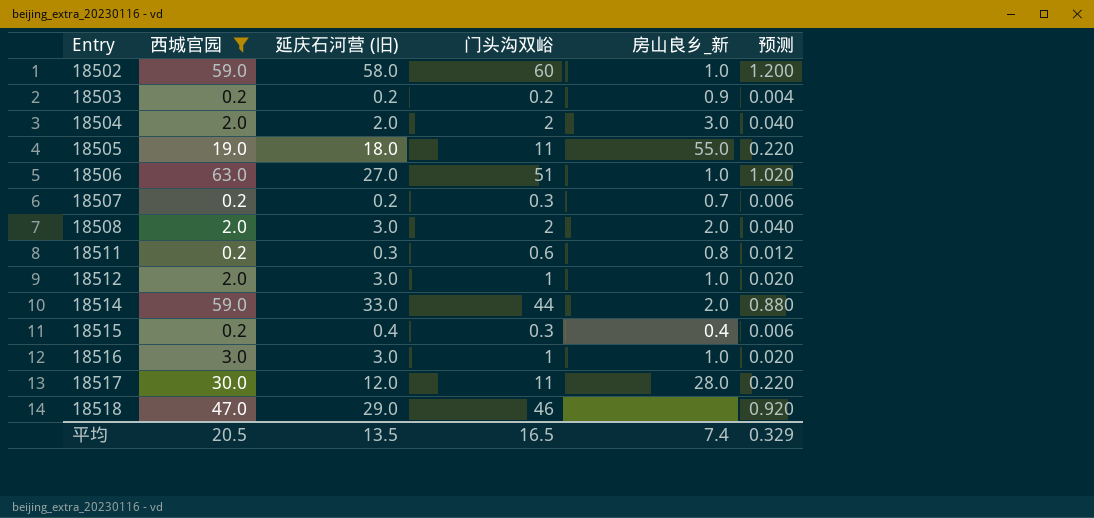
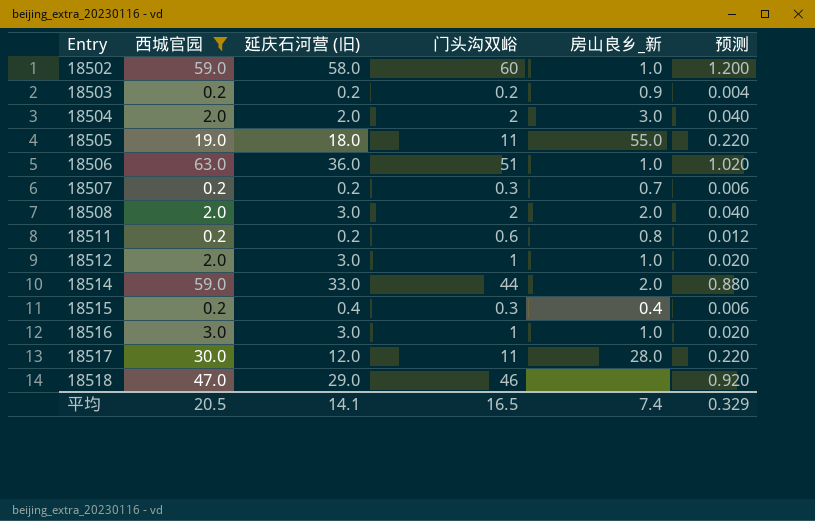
18506 | 延庆石河营 (旧): 27.0 -> 36.0
18511 | 延庆石河营 (旧): 0.3 -> 0.2
平均 | 延庆石河营 (旧): 13.5 -> 14.1

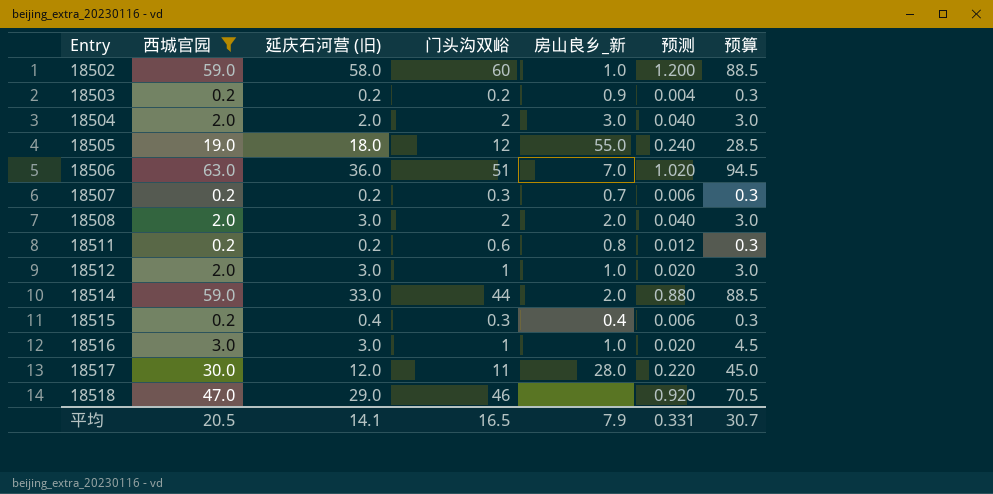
column 预算 | formula: none -> [西城官园] * 1.5
18505 | 门头沟双峪: 11 -> 12
18505 | 预测: 0.220 -> 0.240
18506 | 房山良乡_新: 1.0 -> 7.0
平均 | 房山良乡_新: 7.4 -> 7.9
平均 | 预测: 0.329 -> 0.331

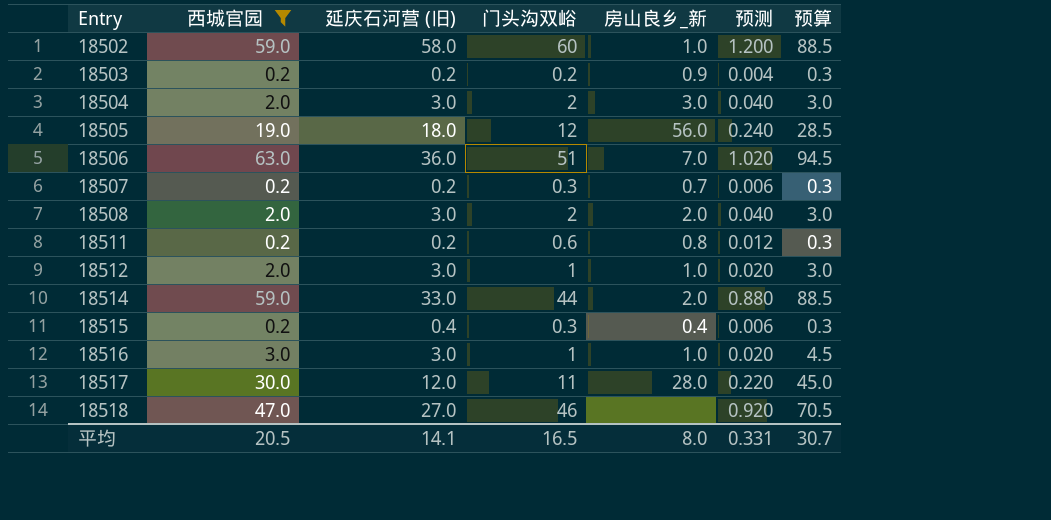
18504 | 延庆石河营 (旧): 2.0 -> 3.0
18505 | 房山良乡_新: 55.0 -> 56.0
18518 | 延庆石河营 (旧): 29.0 -> 27.0
平均 | 房山良乡_新: 7.9 -> 8.0

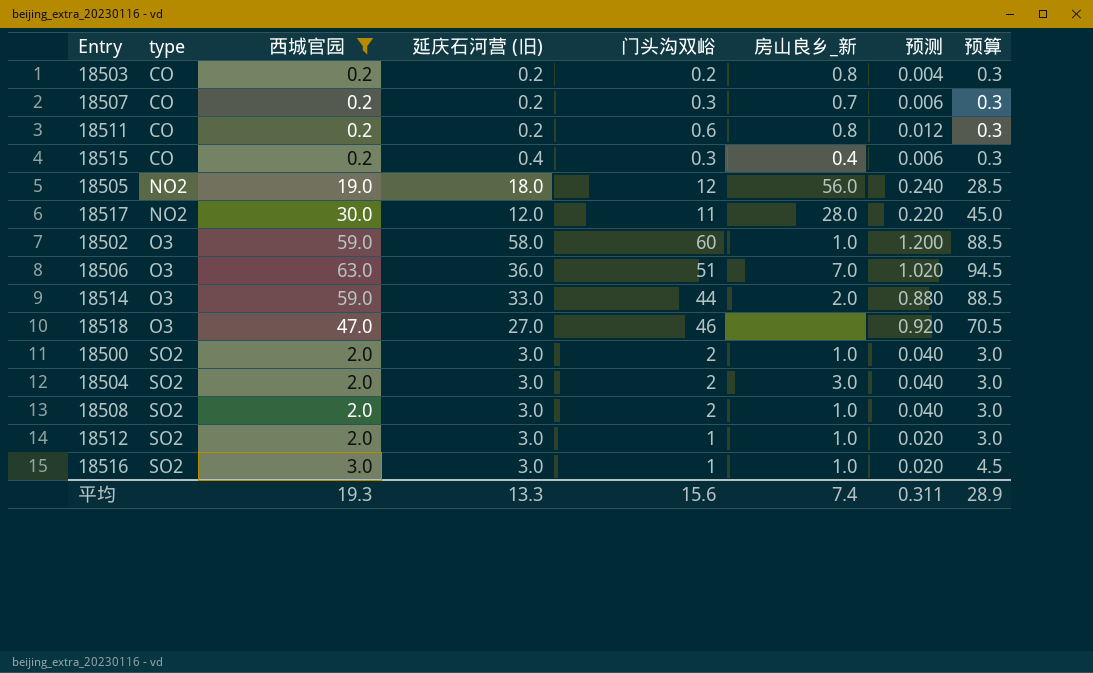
row order: Entry ascending -> type ascending
column type | position: none -> 2
18503 | 房山良乡_新: 0.9 -> 0.8
row 18500: none -> SO2 | 2.0 | 3.0 | 2 | 1.0 | 0.040 | 3.0
18508 | 房山良乡_新: 2.0 -> 1.0
平均 | 西城官园: 20.5 -> 19.3
平均 | 延庆石河营 (旧): 14.1 -> 13.3
平均 | 门头沟双峪: 16.5 -> 15.6
平均 | 房山良乡_新: 8.0 -> 7.4
平均 | 预测: 0.331 -> 0.311
平均 | 预算: 30.7 -> 28.9

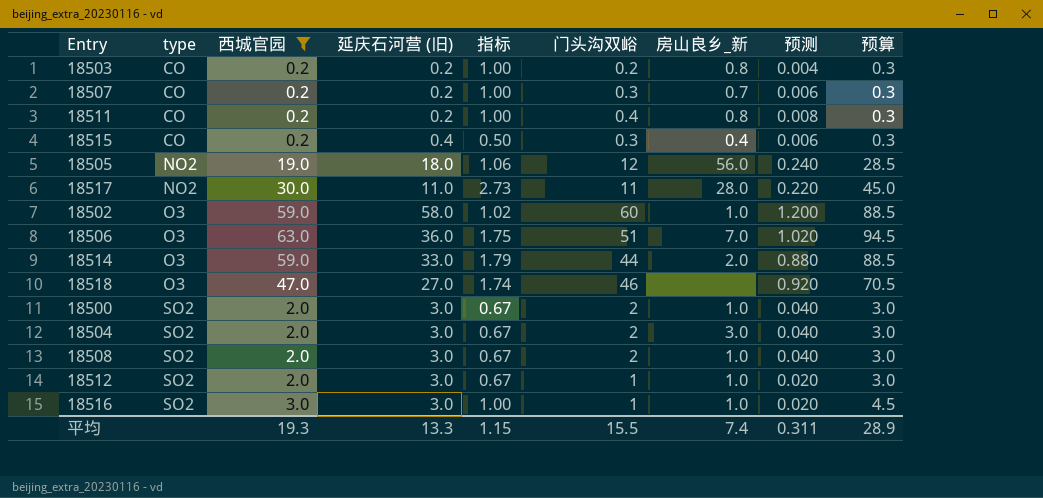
column 指标 | formula: none -> [西城官园] / [延庆石河营 (旧)]
18511 | 门头沟双峪: 0.6 -> 0.4
18511 | 预测: 0.012 -> 0.008
18517 | 延庆石河营 (旧): 12.0 -> 11.0
平均 | 门头沟双峪: 15.6 -> 15.5

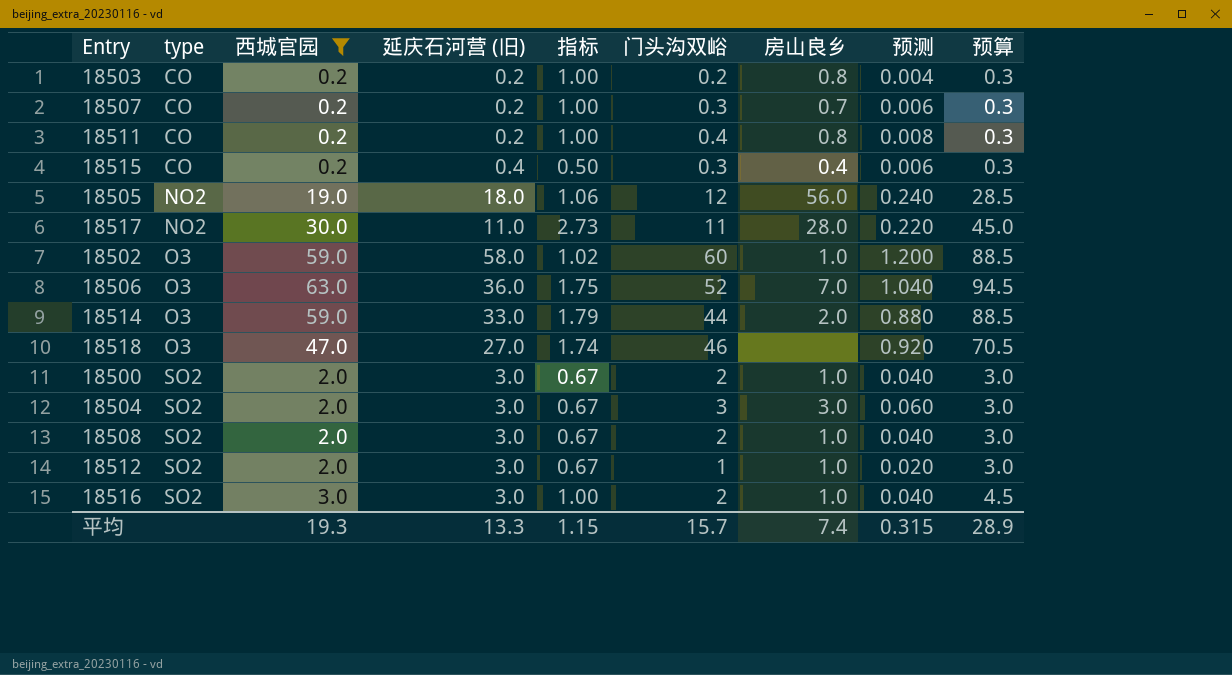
column name: 房山良乡_新 -> 房山良乡
18506 | 门头沟双峪: 51 -> 52
18506 | 预测: 1.020 -> 1.040
18504 | 门头沟双峪: 2 -> 3
18504 | 预测: 0.040 -> 0.060
18516 | 门头沟双峪: 1 -> 2
18516 | 预测: 0.020 -> 0.040
平均 | 门头沟双峪: 15.5 -> 15.7
平均 | 预测: 0.311 -> 0.315

